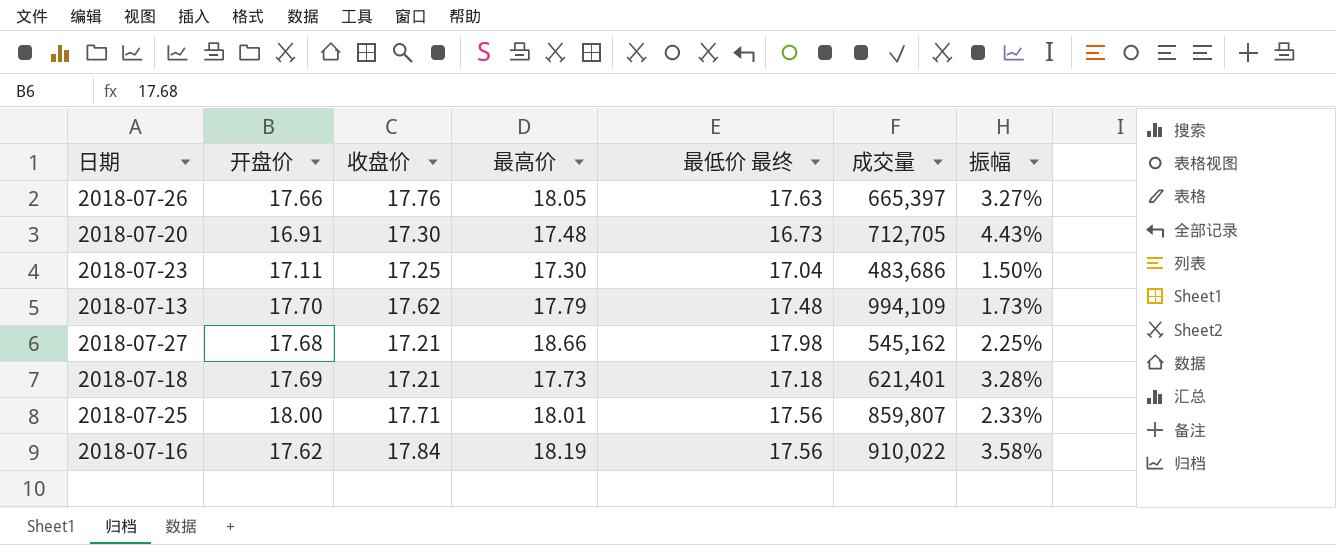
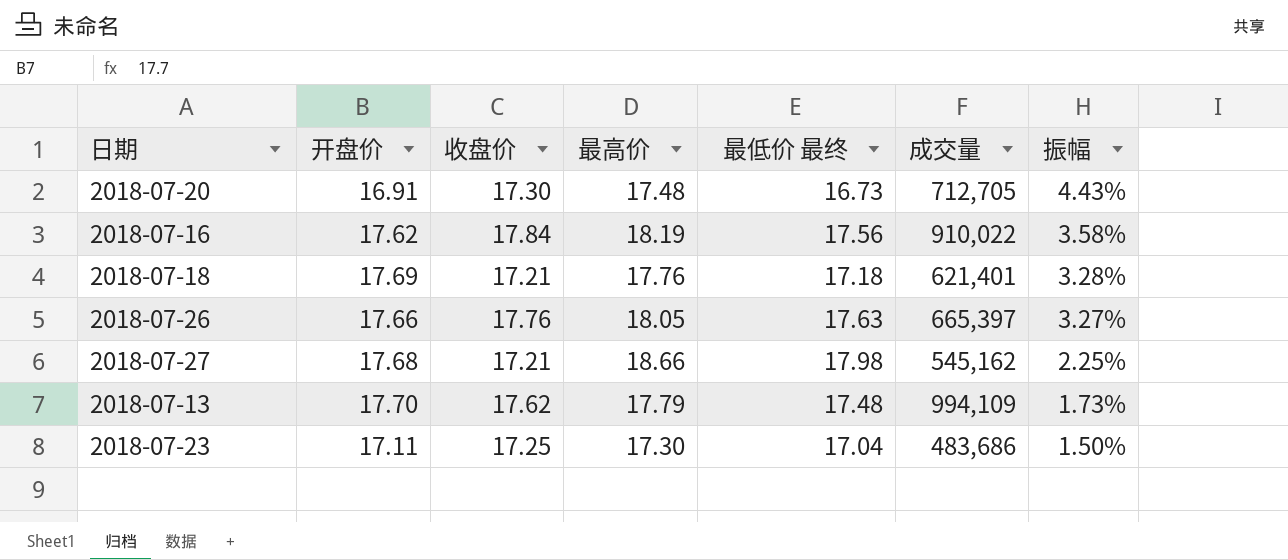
row order: none -> 振幅 descending
row 2018-07-25: 18.00 | 17.71 | 18.01 | 17.56 | 859,807 | 2.33% -> none
2018-07-18 | 最高价: 17.73 -> 17.76

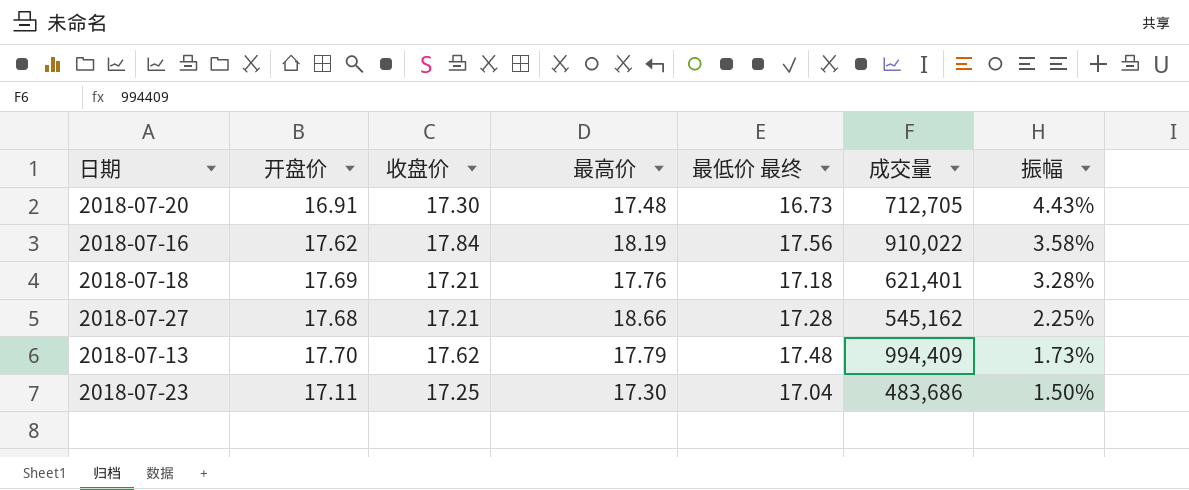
row 2018-07-26: 17.66 | 17.76 | 18.05 | 17.63 | 665,397 | 3.27% -> none
2018-07-27 | 最低价 最终: 17.98 -> 17.28
2018-07-13 | 成交量: 994,109 -> 994,409

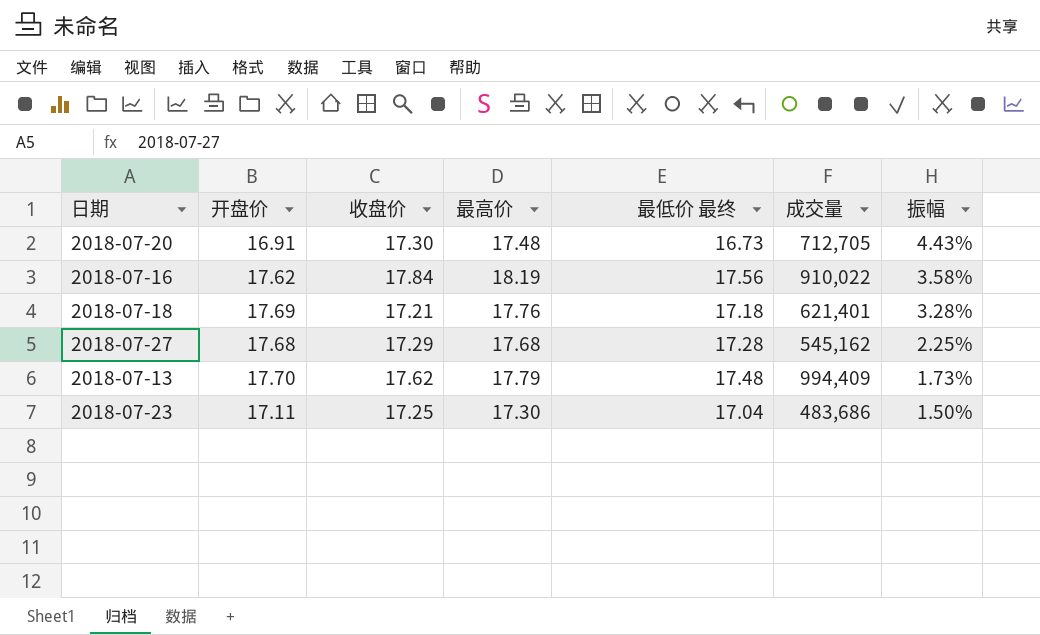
2018-07-27 | 收盘价: 17.21 -> 17.29
2018-07-27 | 最高价: 18.66 -> 17.68

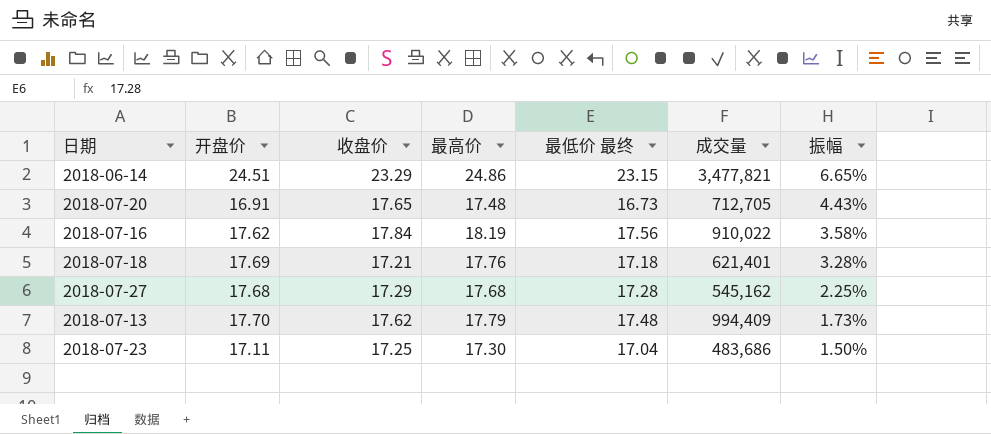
row 2018-06-14: none -> 24.51 | 23.29 | 24.86 | 23.15 | 3,477,821 | 6.65%
2018-07-20 | 收盘价: 17.30 -> 17.65

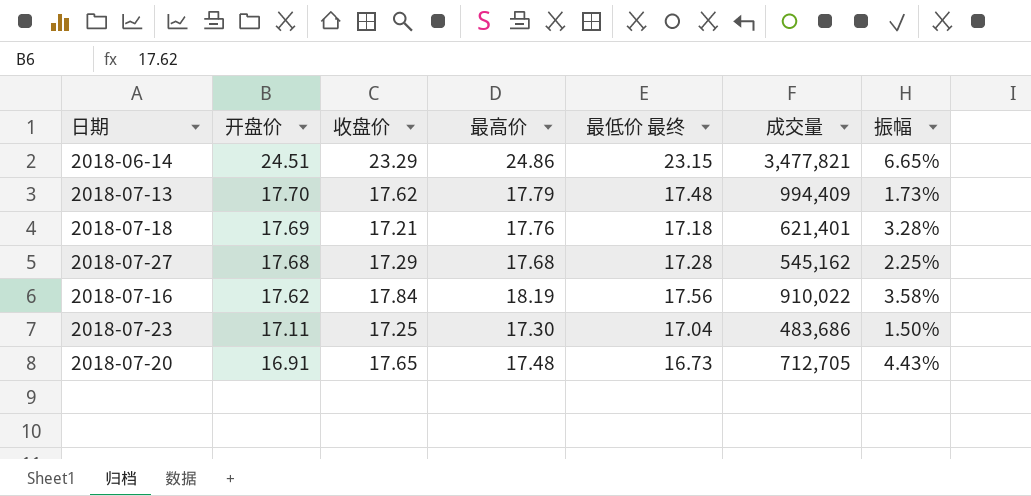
row order: 振幅 descending -> 开盘价 descending

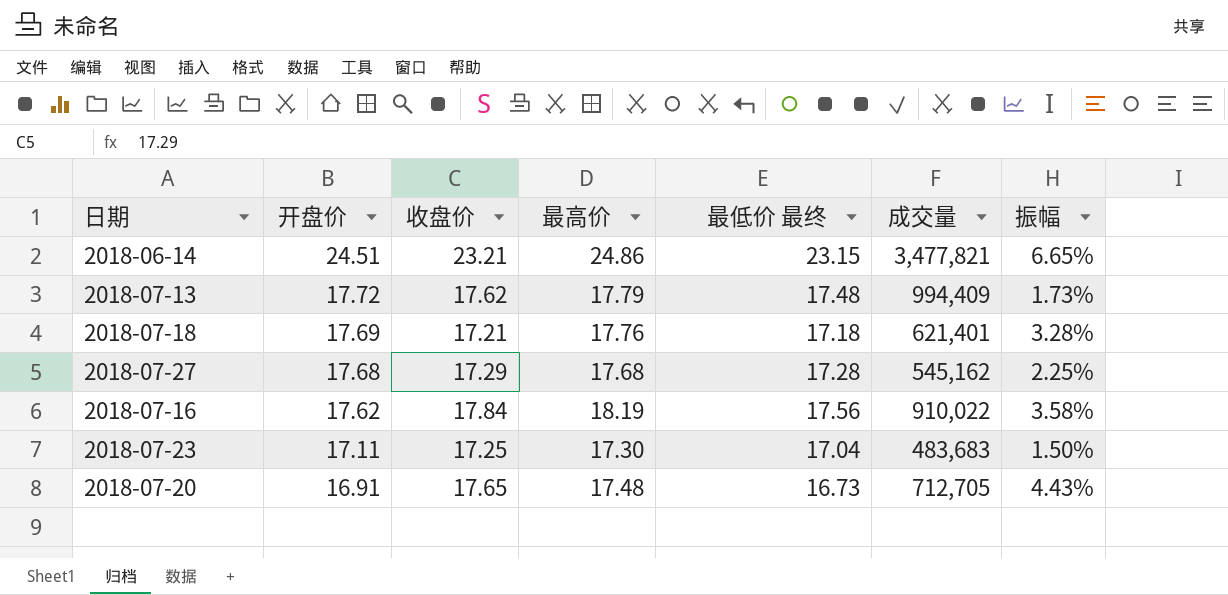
2018-06-14 | 收盘价: 23.29 -> 23.21
2018-07-13 | 开盘价: 17.70 -> 17.72
2018-07-23 | 成交量: 483,686 -> 483,683

